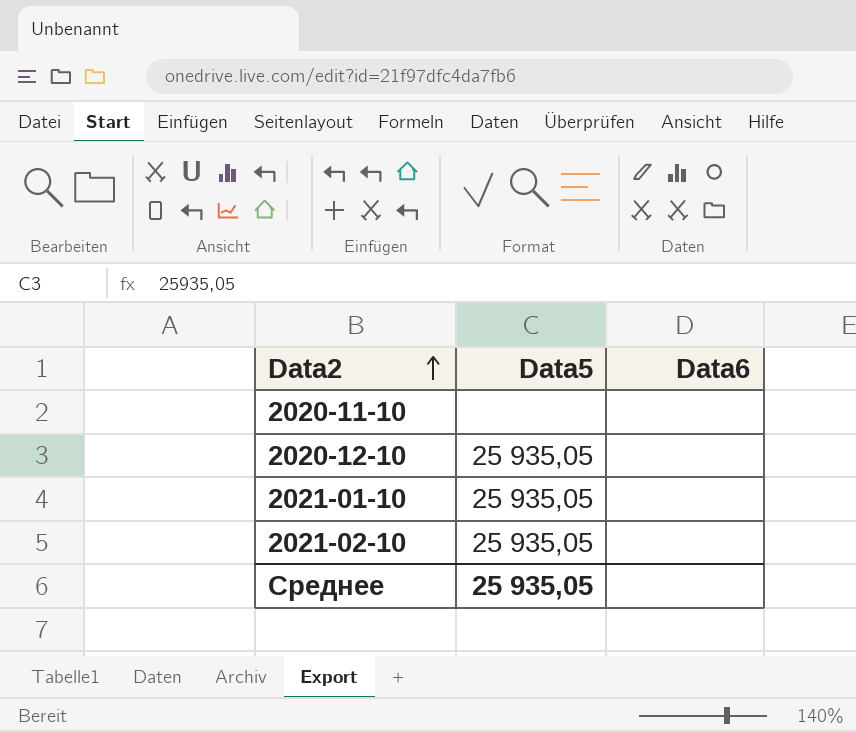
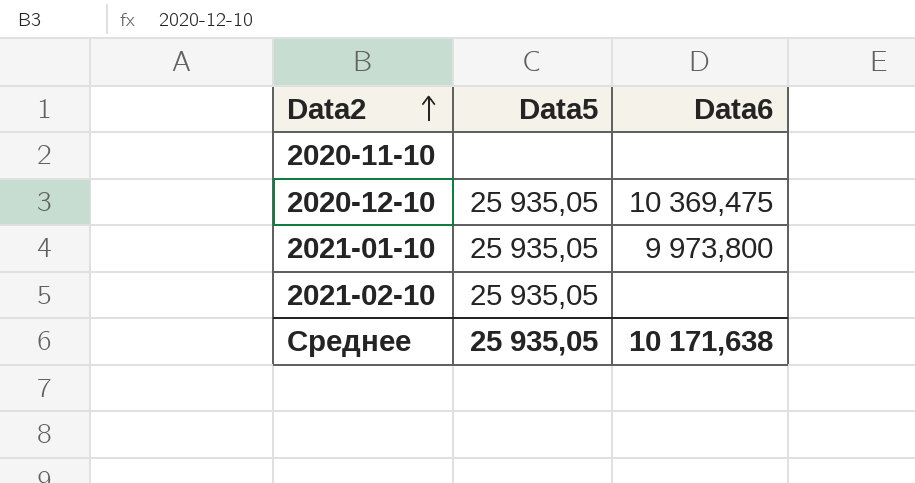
2020-12-10 | Data6: none -> 10 369,475
2021-01-10 | Data6: none -> 9 973,800
Среднее | Data6: none -> 10 171,638

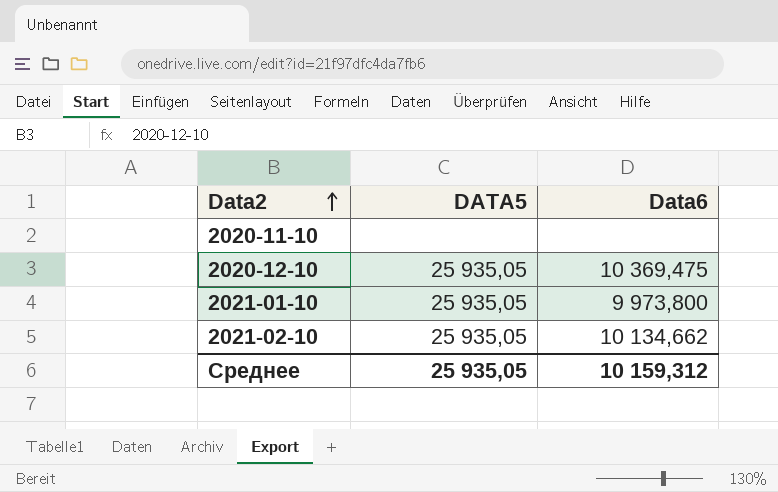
column name: Data5 -> DATA5
2021-02-10 | Data6: none -> 10 134,662
Среднее | Data6: 10 171,638 -> 10 159,312

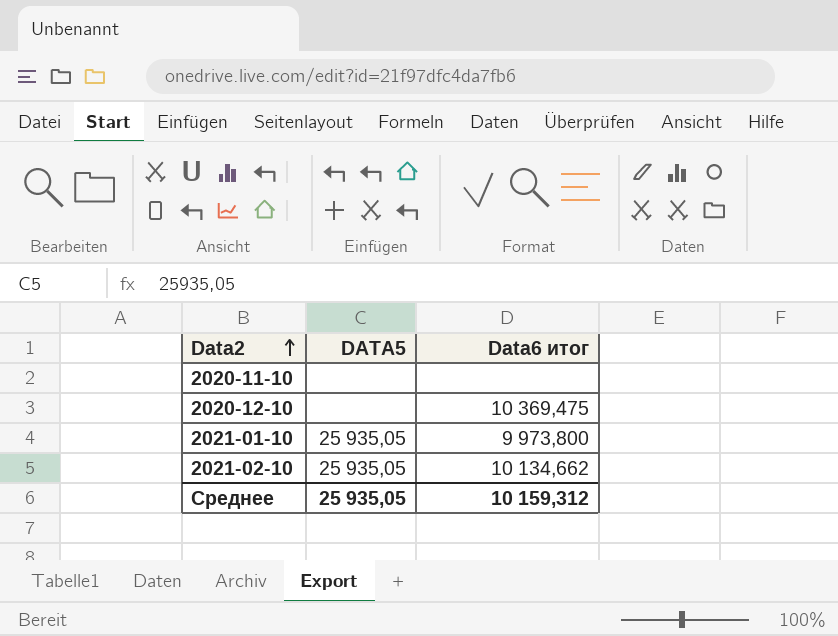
column name: Data6 -> Data6 итог
2020-12-10 | DATA5: 25 935,05 -> none

